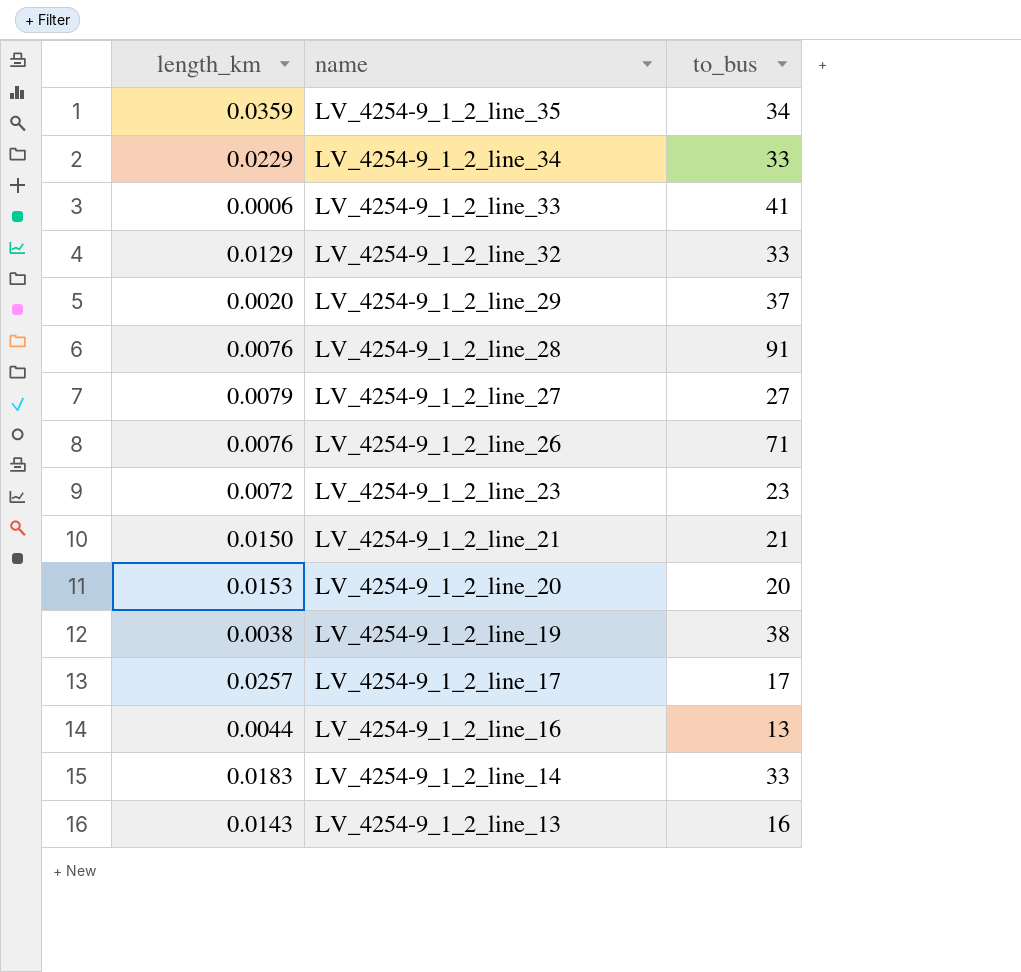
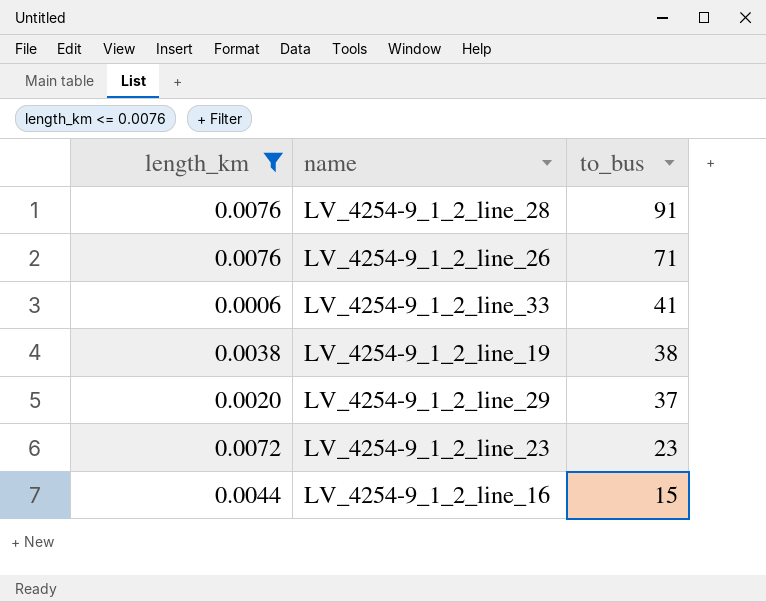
filter: none -> length_km <= 0.0076
row order: name descending -> to_bus descending
LV_4254-9_1_2_line_16 | to_bus: 13 -> 15

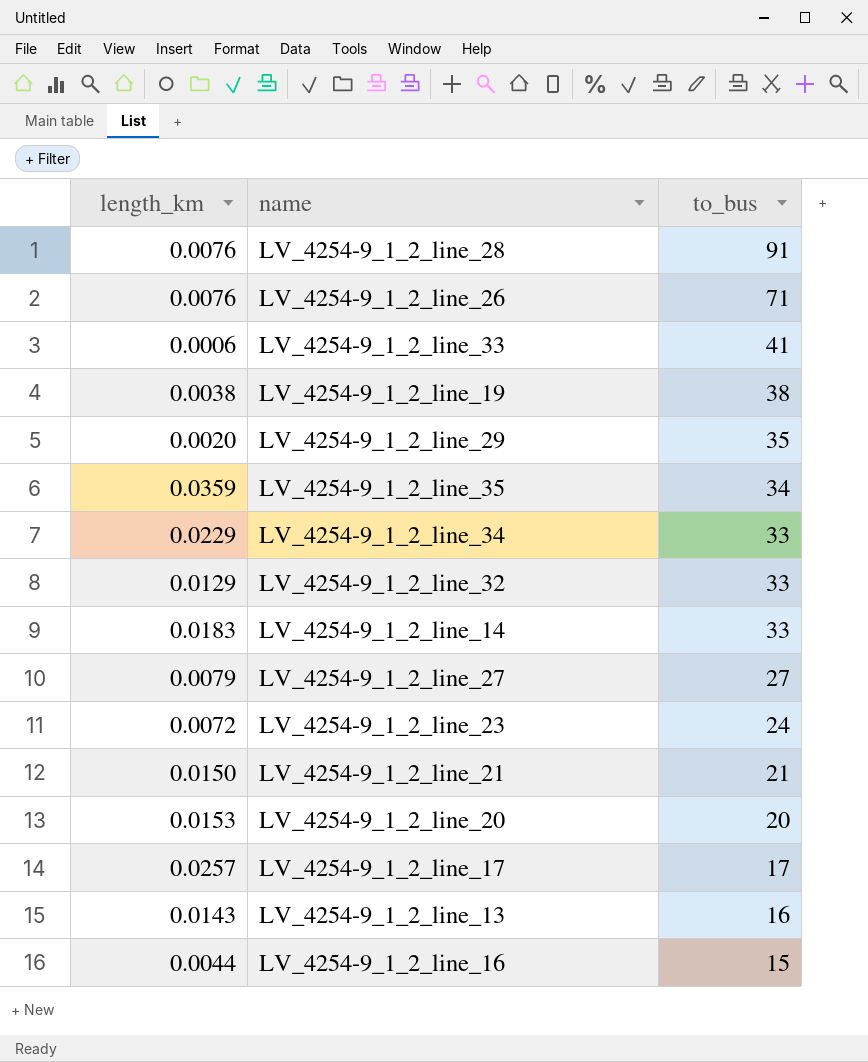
filter: length_km <= 0.0076 -> none
LV_4254-9_1_2_line_29 | to_bus: 37 -> 35
LV_4254-9_1_2_line_23 | to_bus: 23 -> 24

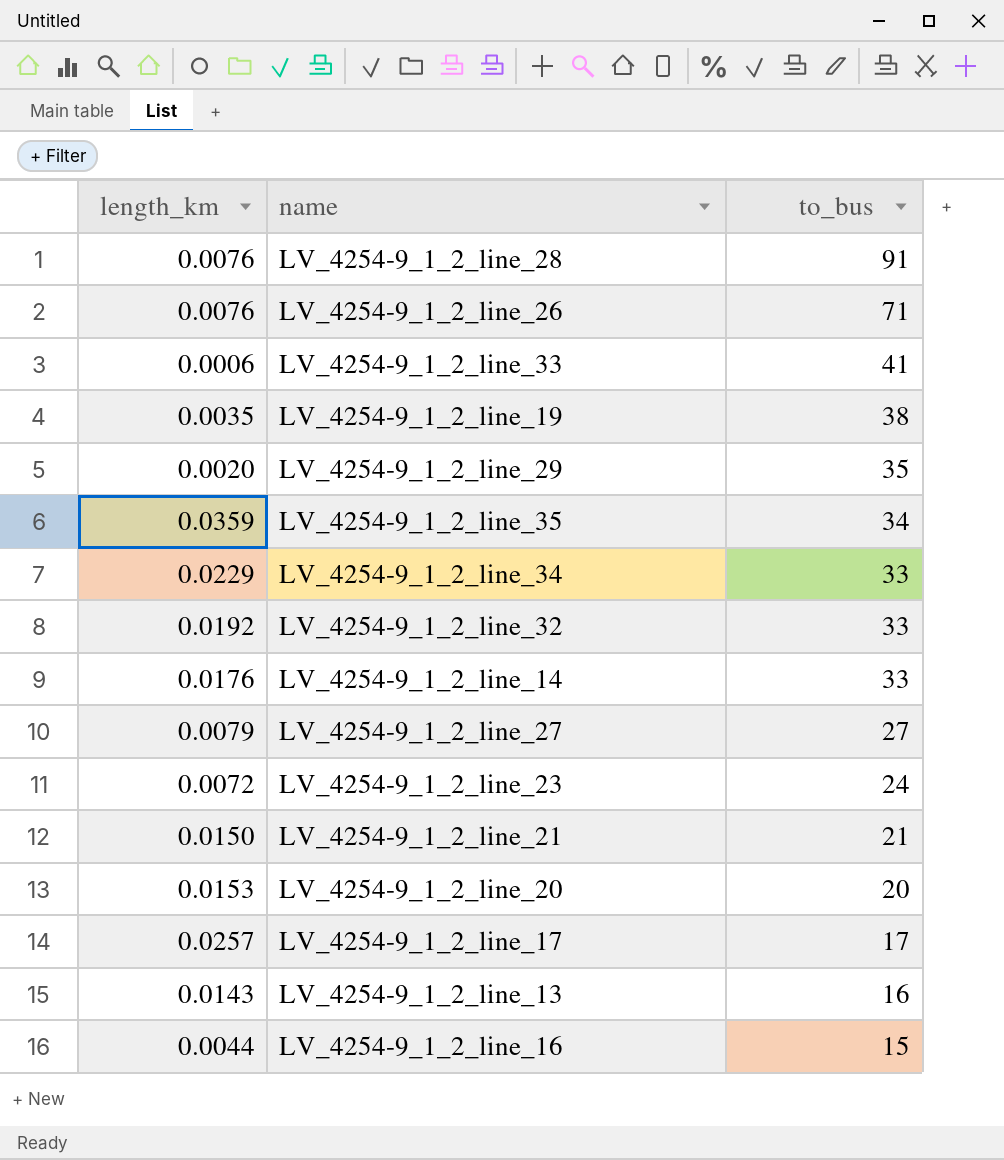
LV_4254-9_1_2_line_19 | length_km: 0.0038 -> 0.0035
LV_4254-9_1_2_line_32 | length_km: 0.0129 -> 0.0192
LV_4254-9_1_2_line_14 | length_km: 0.0183 -> 0.0176

